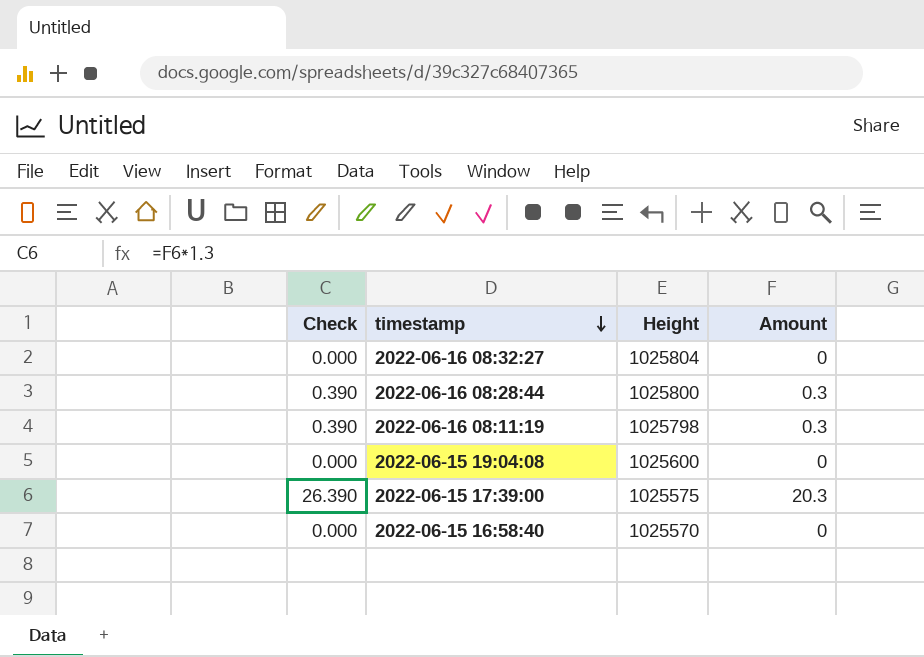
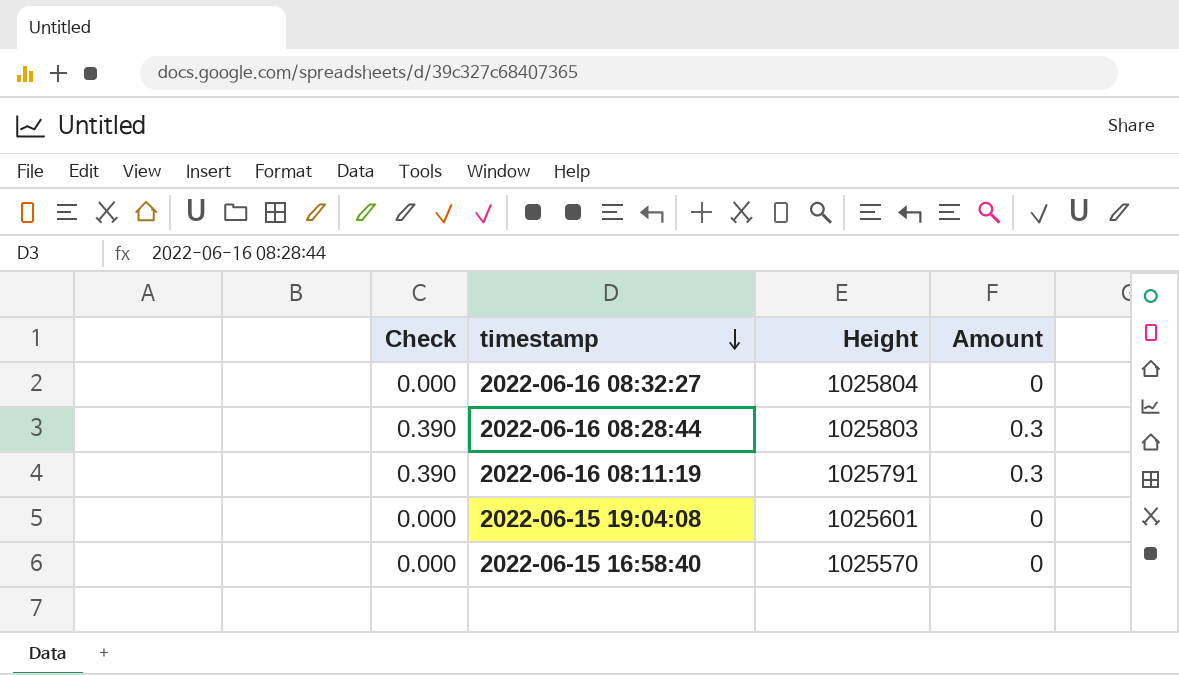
row 2022-06-15 17:39:00: 26.390 | 1025575 | 20.3 -> none
2022-06-16 08:28:44 | Height: 1025800 -> 1025803
2022-06-16 08:11:19 | Height: 1025798 -> 1025791
2022-06-15 19:04:08 | Height: 1025600 -> 1025601

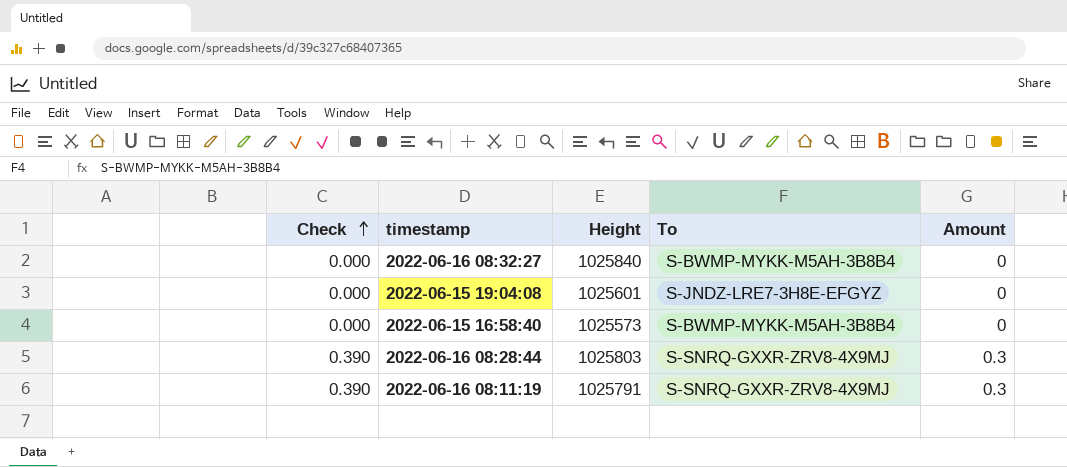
row order: timestamp descending -> Check ascending
column To | position: none -> 4
2022-06-16 08:32:27 | Height: 1025804 -> 1025840
2022-06-15 16:58:40 | Height: 1025570 -> 1025573

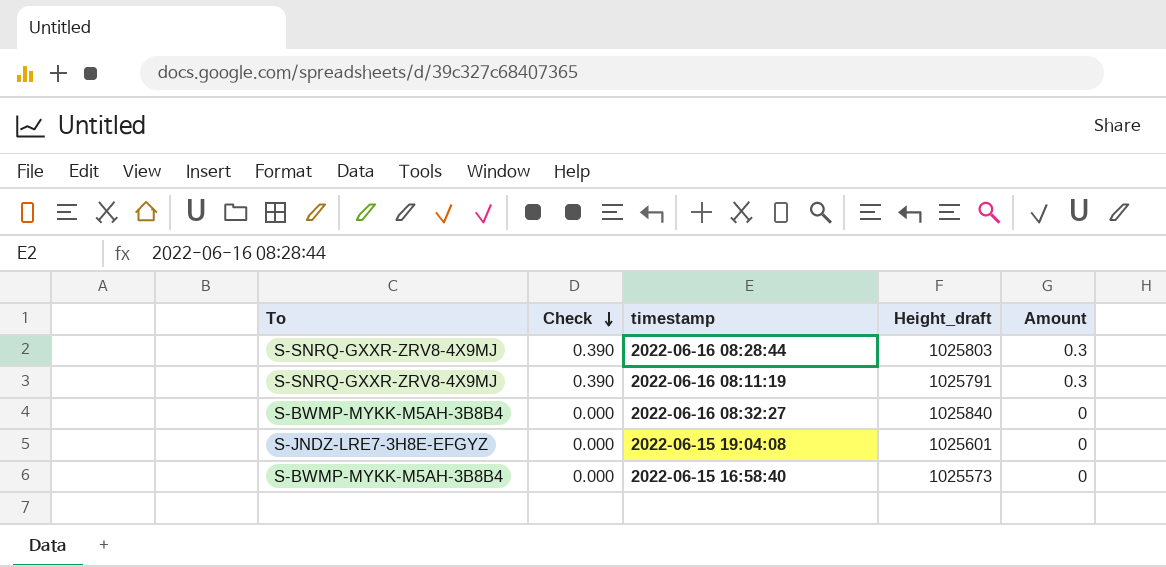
row order: Check ascending -> Check descending
column To | position: 4 -> 1
column name: Height -> Height_draft

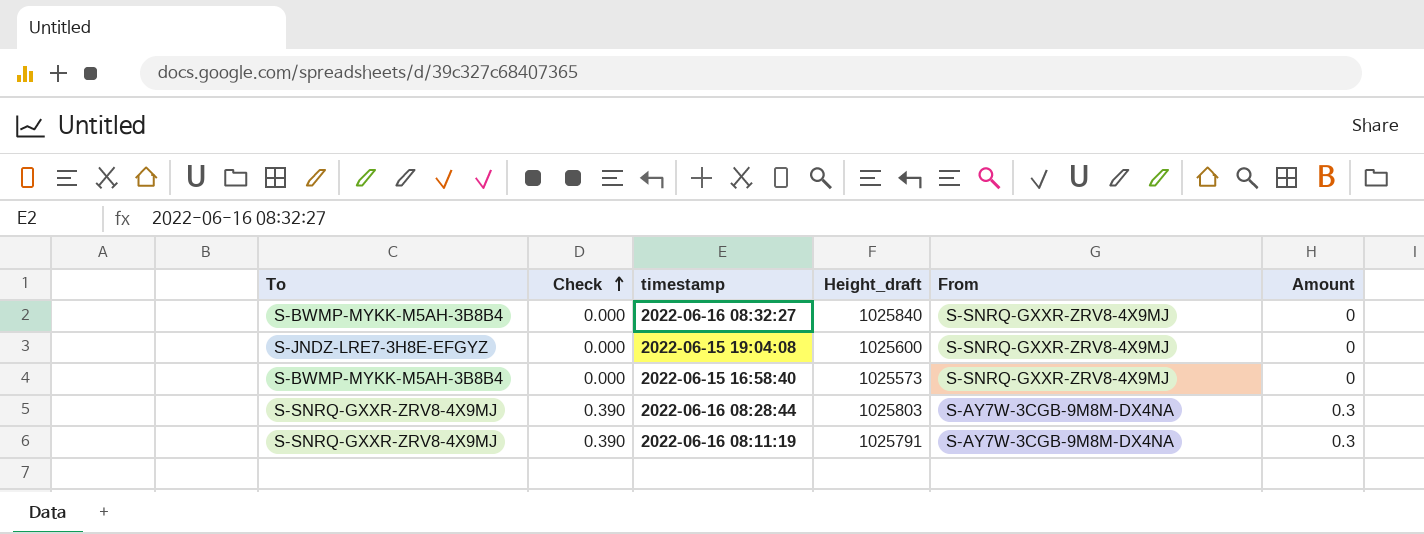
row order: Check descending -> Check ascending
column From | position: none -> 5
2022-06-15 19:04:08 | Height_draft: 1025601 -> 1025600

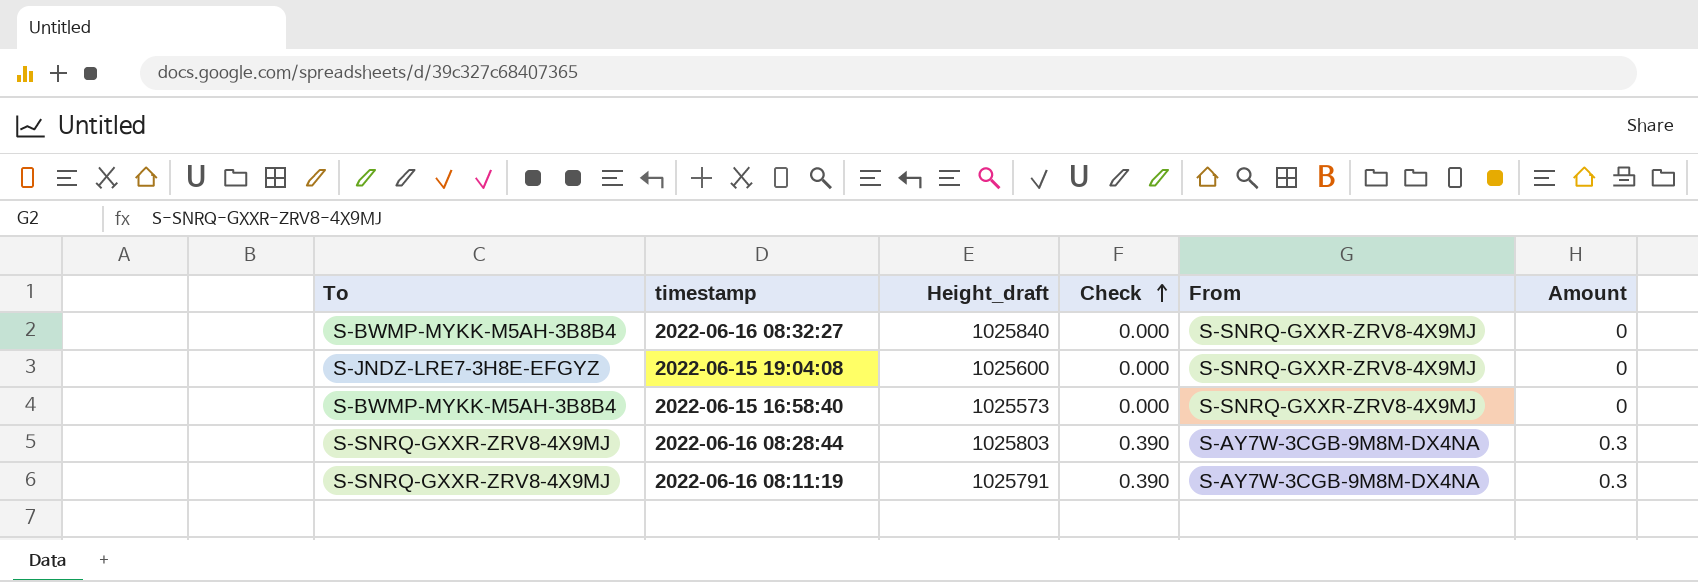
column Check | position: 2 -> 4

